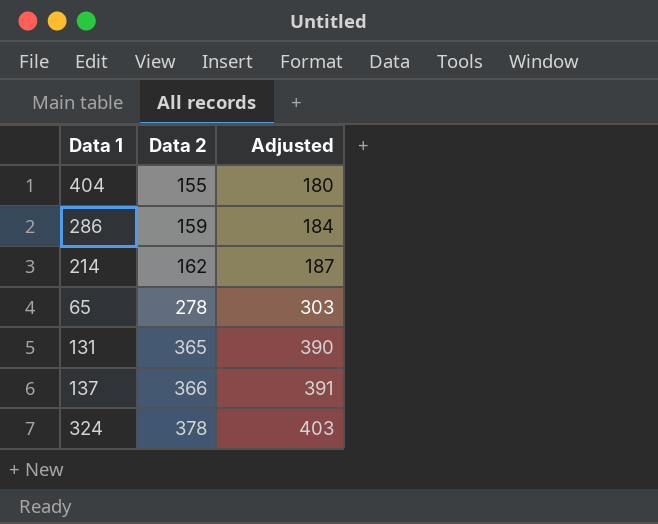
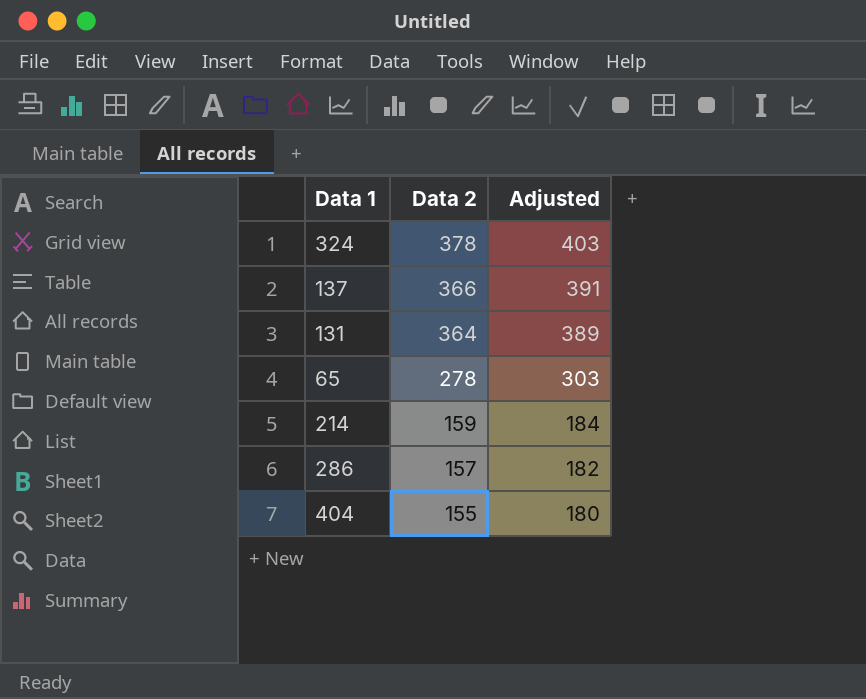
row order: Data 2 ascending -> Data 2 descending
131 | Data 2: 365 -> 364
131 | Adjusted: 390 -> 389
214 | Data 2: 162 -> 159
214 | Adjusted: 187 -> 184
286 | Data 2: 159 -> 157
286 | Adjusted: 184 -> 182

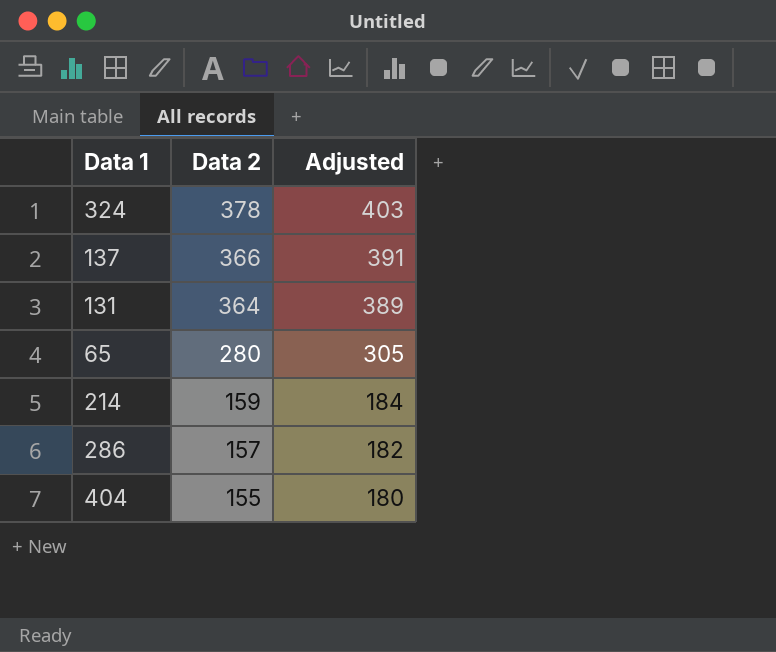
65 | Data 2: 278 -> 280
65 | Adjusted: 303 -> 305

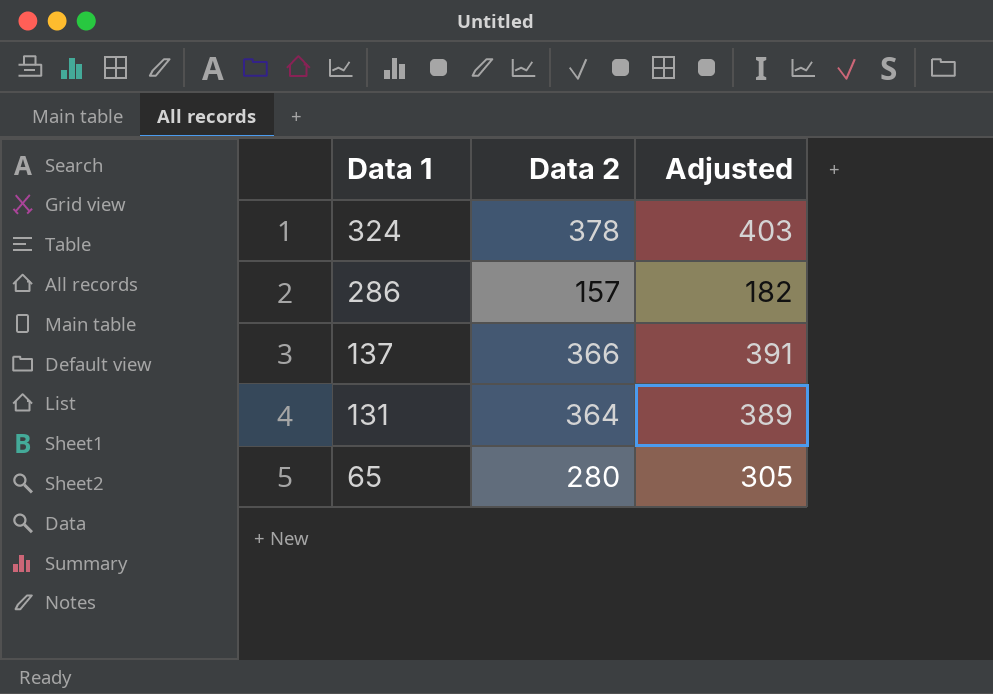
row order: Data 2 descending -> Data 1 descending
row 214: 159 | 184 -> none
row 404: 155 | 180 -> none

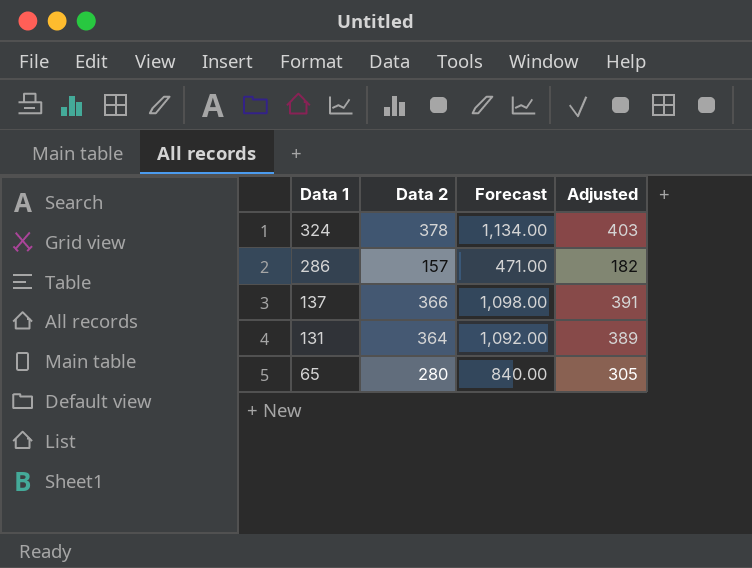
column Forecast | formula: none -> [Data 2] * 3

